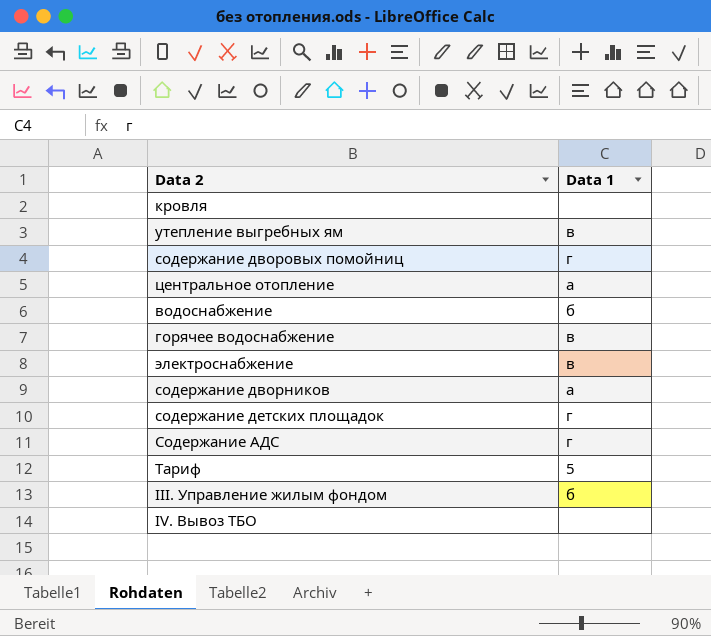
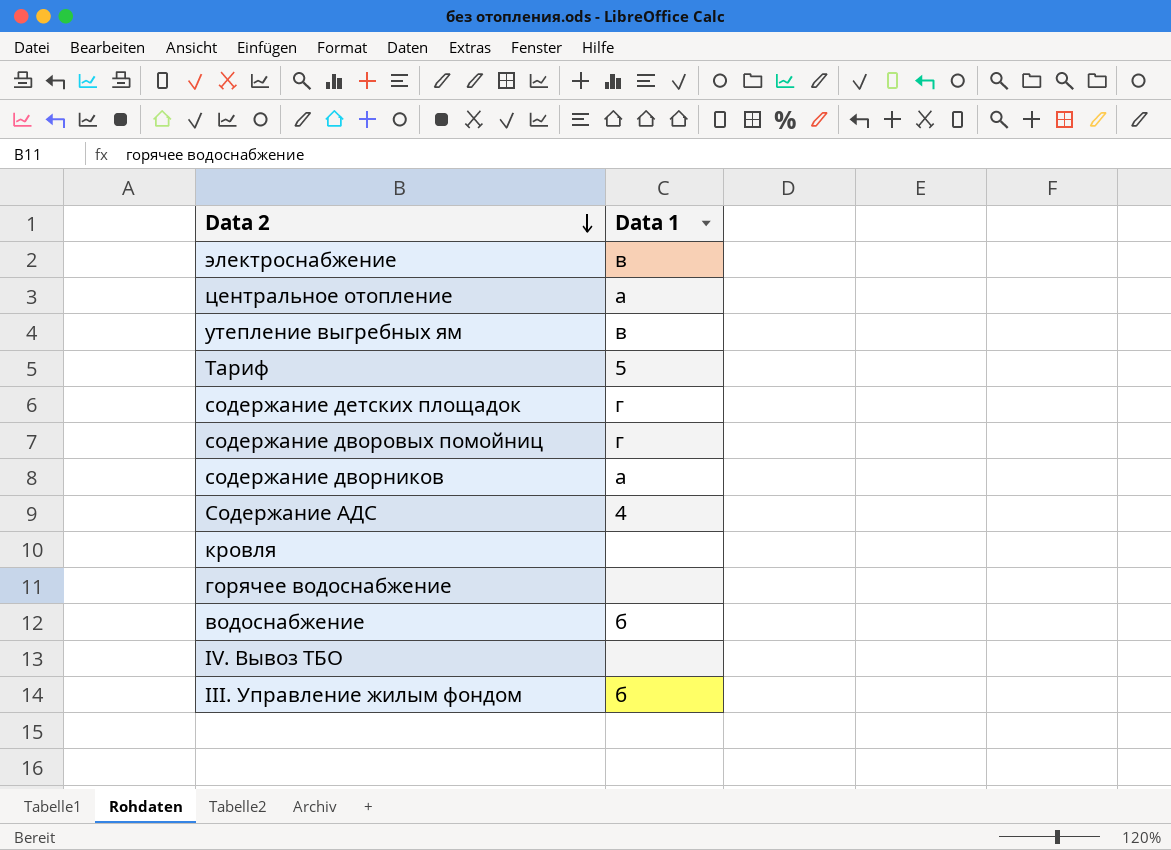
row order: none -> Data 2 descending
Содержание АДС | Data 1: г -> 4
горячее водоснабжение | Data 1: в -> none

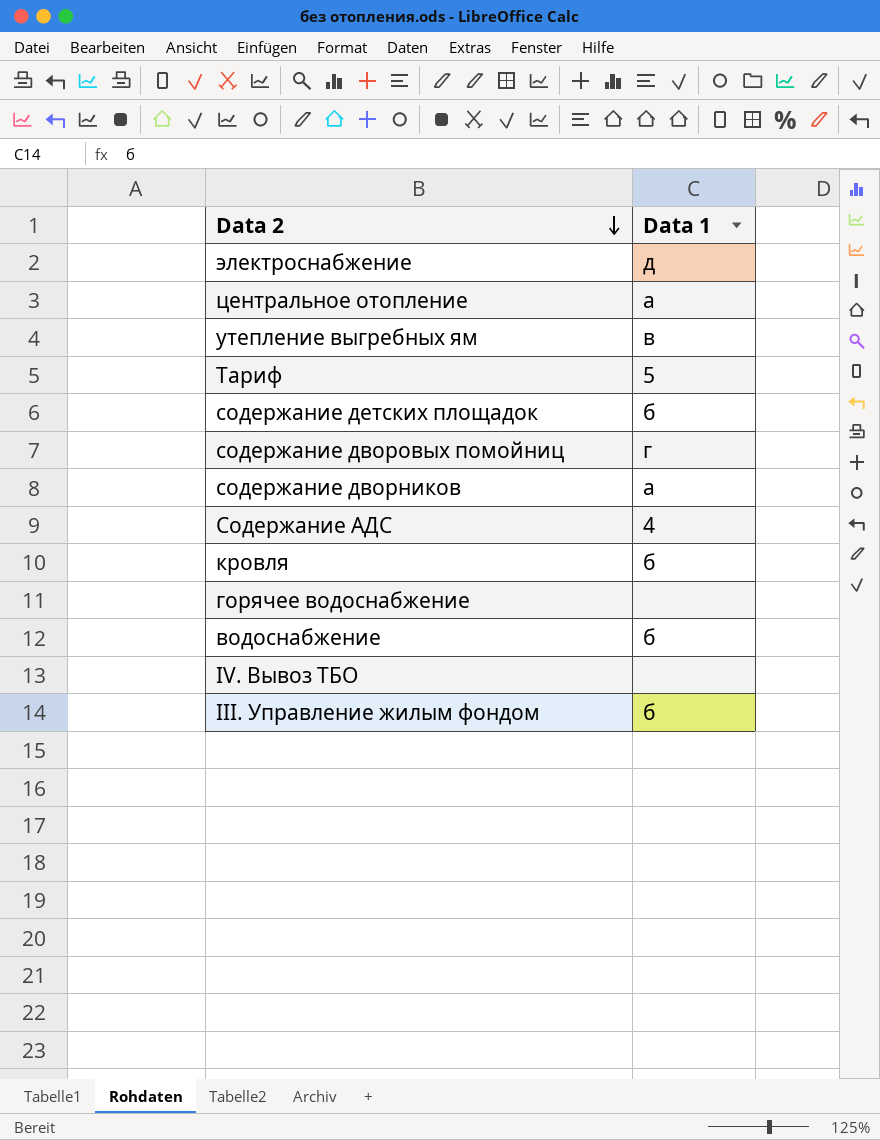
электроснабжение | Data 1: в -> д
содержание детских площадок | Data 1: г -> б
кровля | Data 1: none -> б

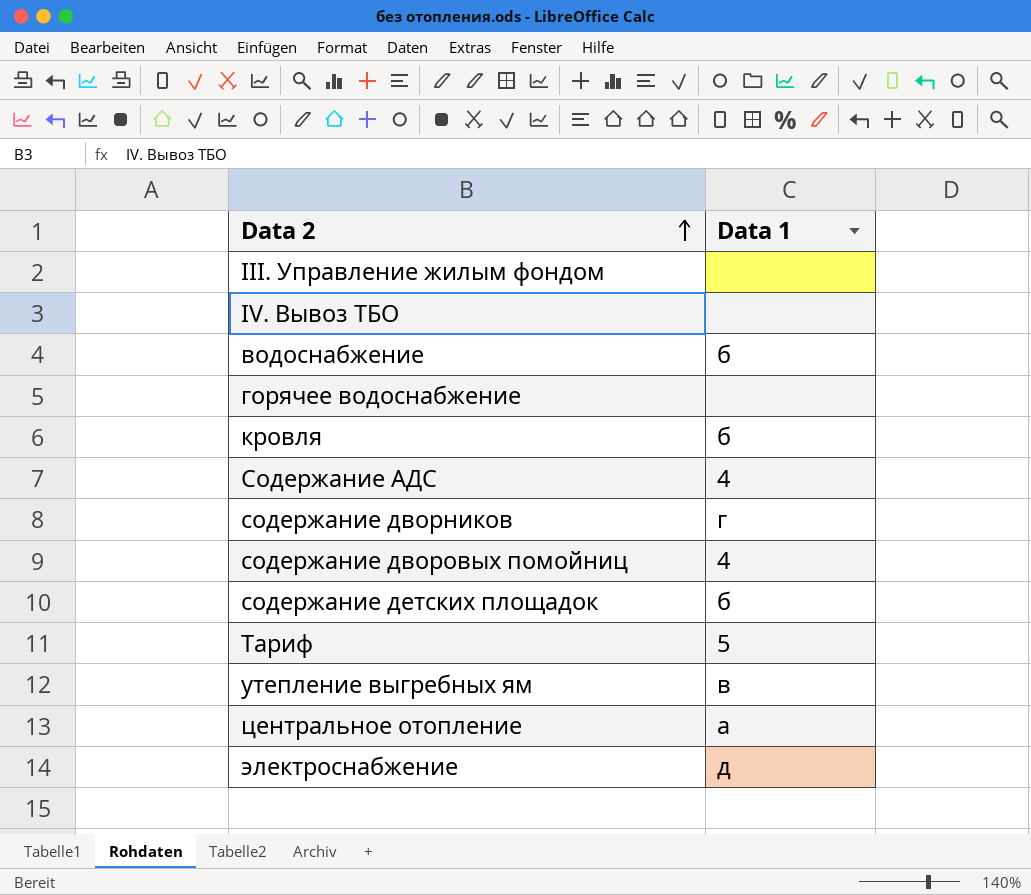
row order: Data 2 descending -> Data 2 ascending
III. Управление жилым фондом | Data 1: б -> none
содержание дворников | Data 1: а -> г
содержание дворовых помойниц | Data 1: г -> 4

